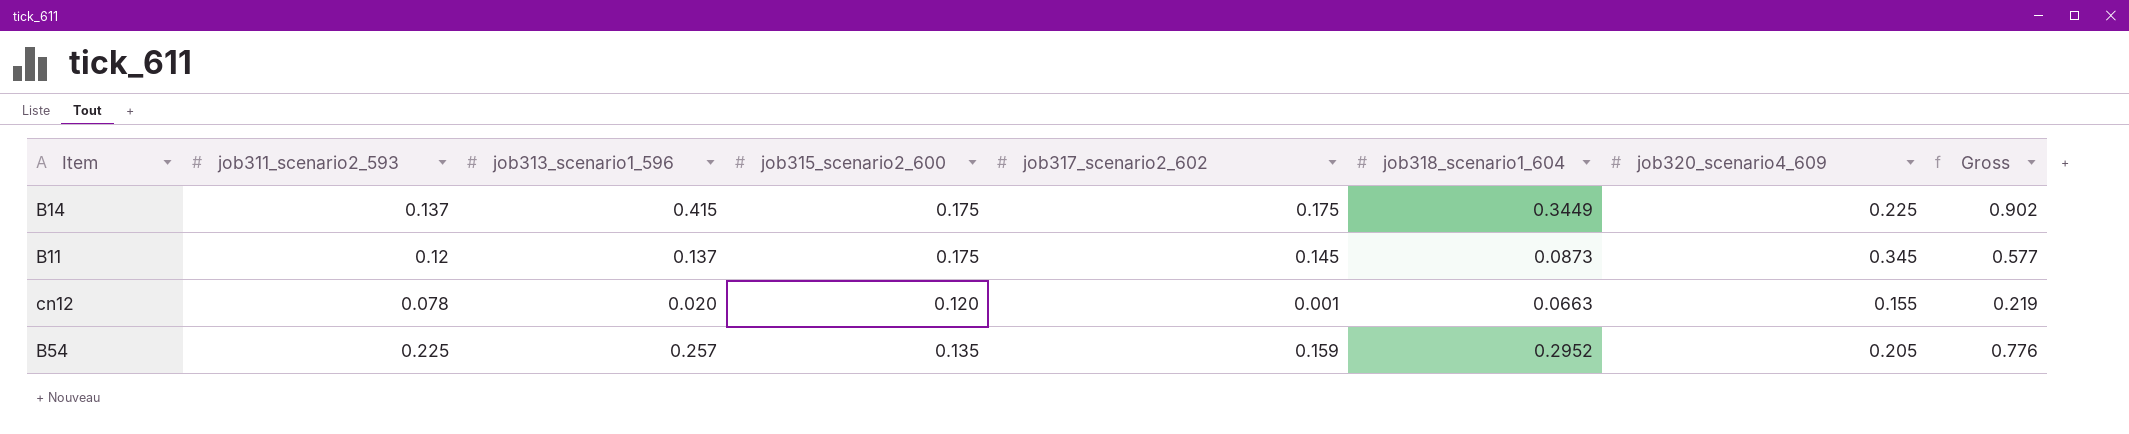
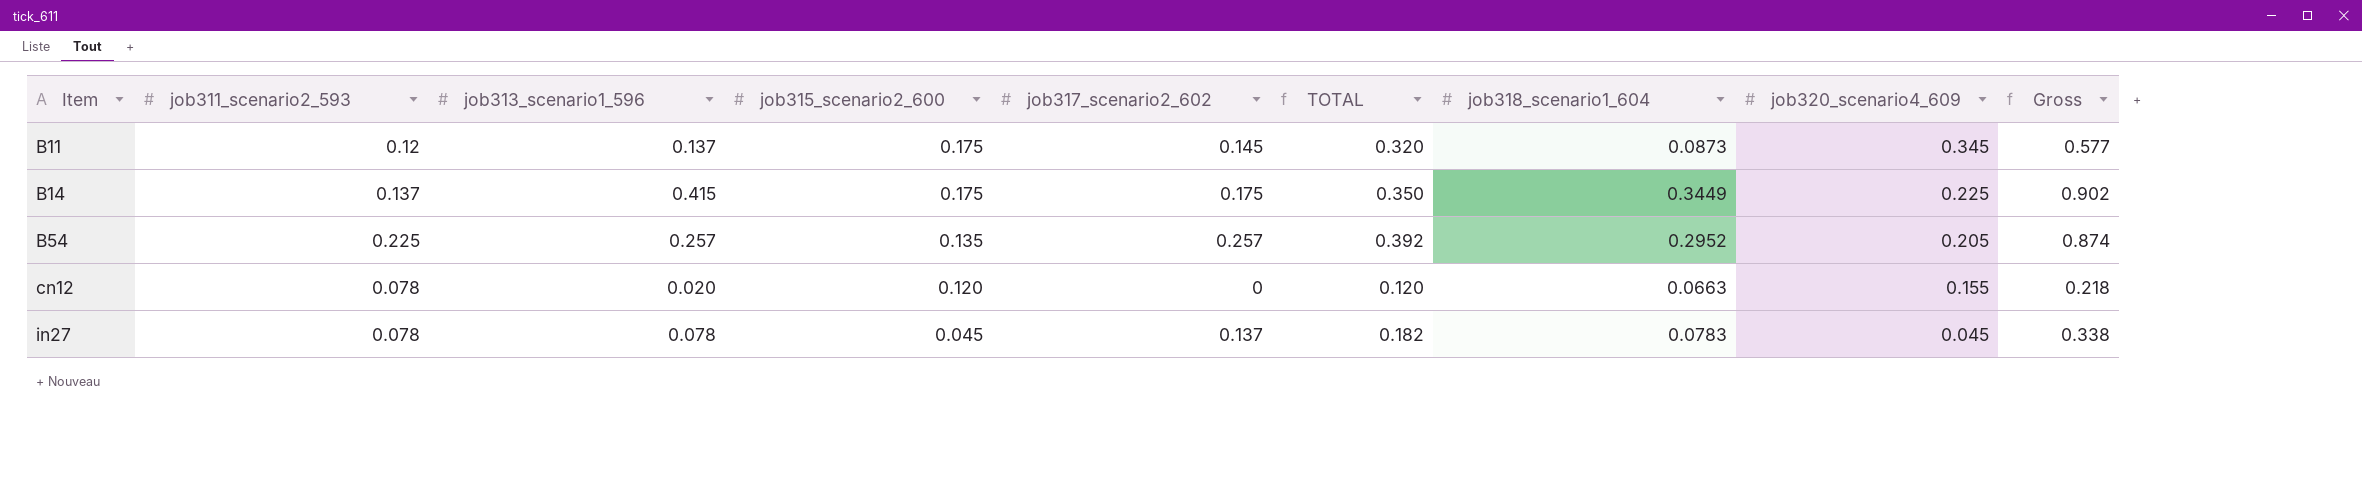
row order: none -> Item ascending
column TOTAL | formula: none -> [job315_scenario2_600] + [job317_scenario2_602]
B54 | job317_scenario2_602: 0.159 -> 0.257
B54 | Gross: 0.776 -> 0.874
cn12 | job317_scenario2_602: 0.001 -> 0
cn12 | Gross: 0.219 -> 0.218
row in27: none -> 0.078 | 0.078 | 0.045 | 0.137 | 0.182 | 0.0783 | 0.045 | 0.338

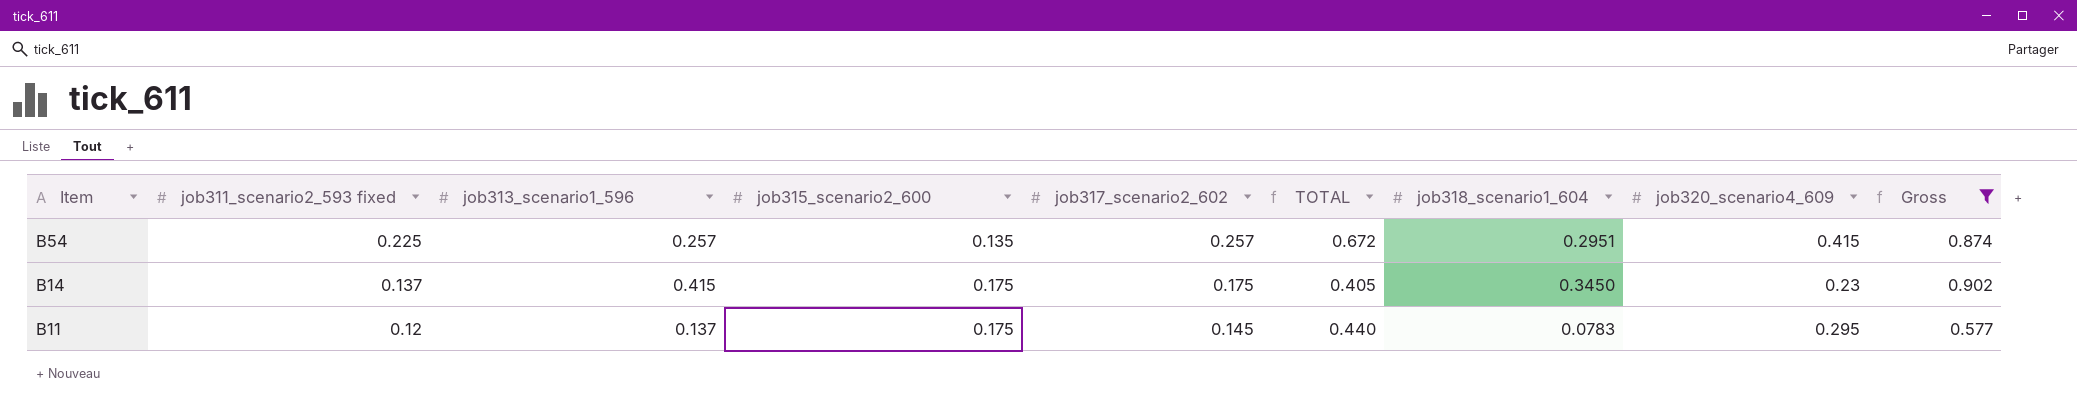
filter: none -> Gross >= 0.577
row order: Item ascending -> Item descending
column name: job311_scenario2_593 -> job311_scenario2_593 fixed
column TOTAL | formula: [job315_scenario2_600] + [job317_scenario2_602] -> [job317_scenario2_602] + [job320_scenario4_609]
B54 | job318_scenario1_604: 0.2952 -> 0.2951
B54 | job320_scenario4_609: 0.205 -> 0.415
B14 | job318_scenario1_604: 0.3449 -> 0.3450
B14 | job320_scenario4_609: 0.225 -> 0.23
B11 | job318_scenario1_604: 0.0873 -> 0.0783
B11 | job320_scenario4_609: 0.345 -> 0.295

